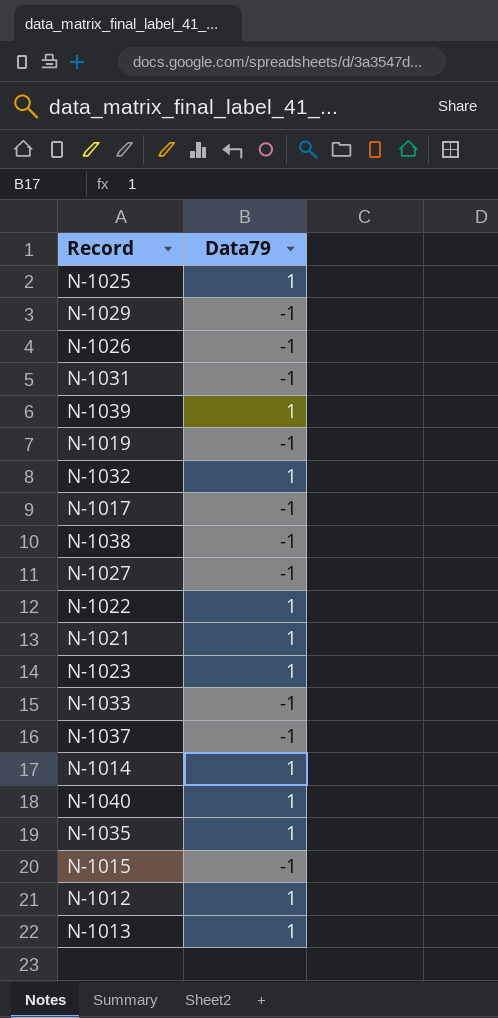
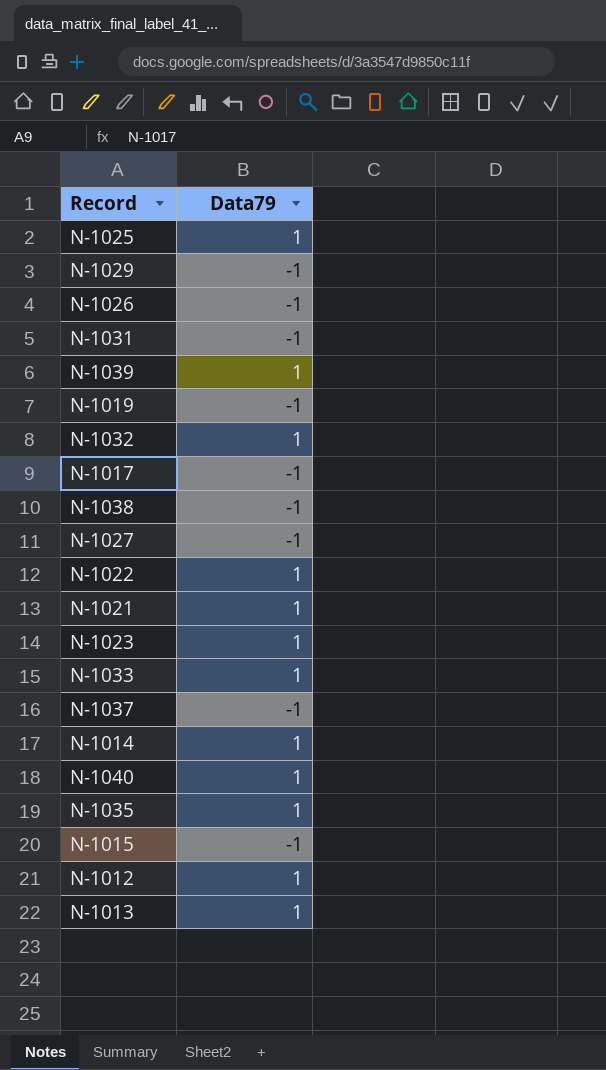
N-1033 | Data79: -1 -> 1

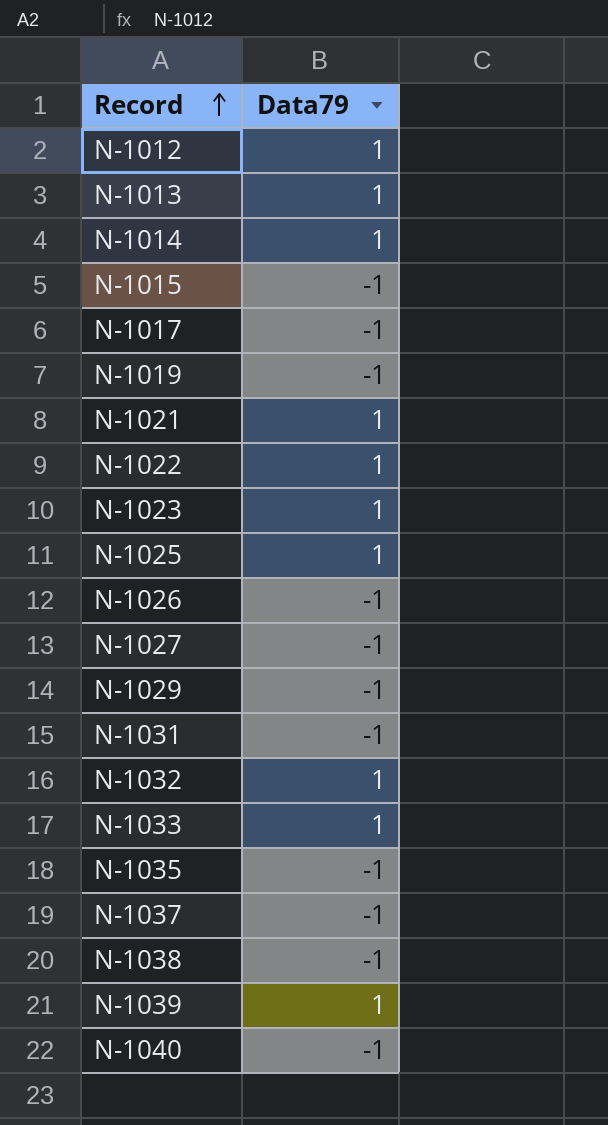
row order: none -> Record ascending
N-1035 | Data79: 1 -> -1
N-1040 | Data79: 1 -> -1

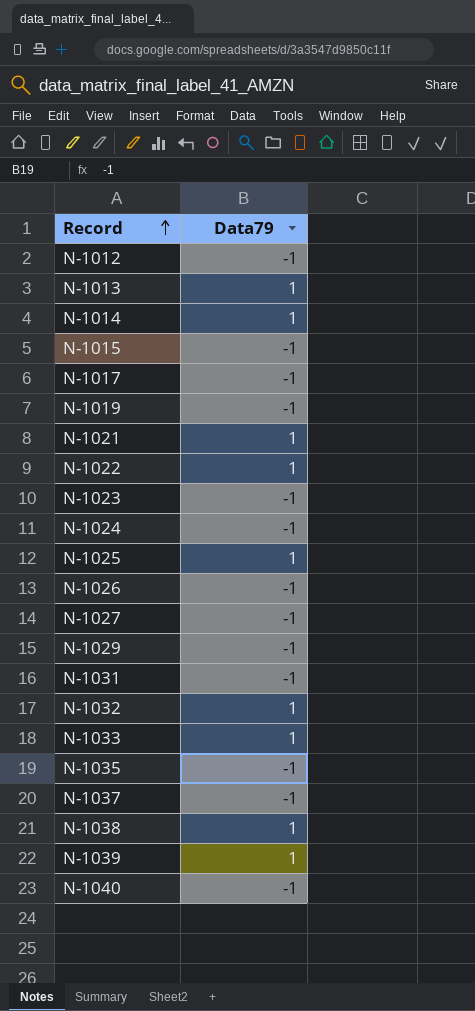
N-1012 | Data79: 1 -> -1
N-1023 | Data79: 1 -> -1
row N-1024: none -> -1
N-1038 | Data79: -1 -> 1

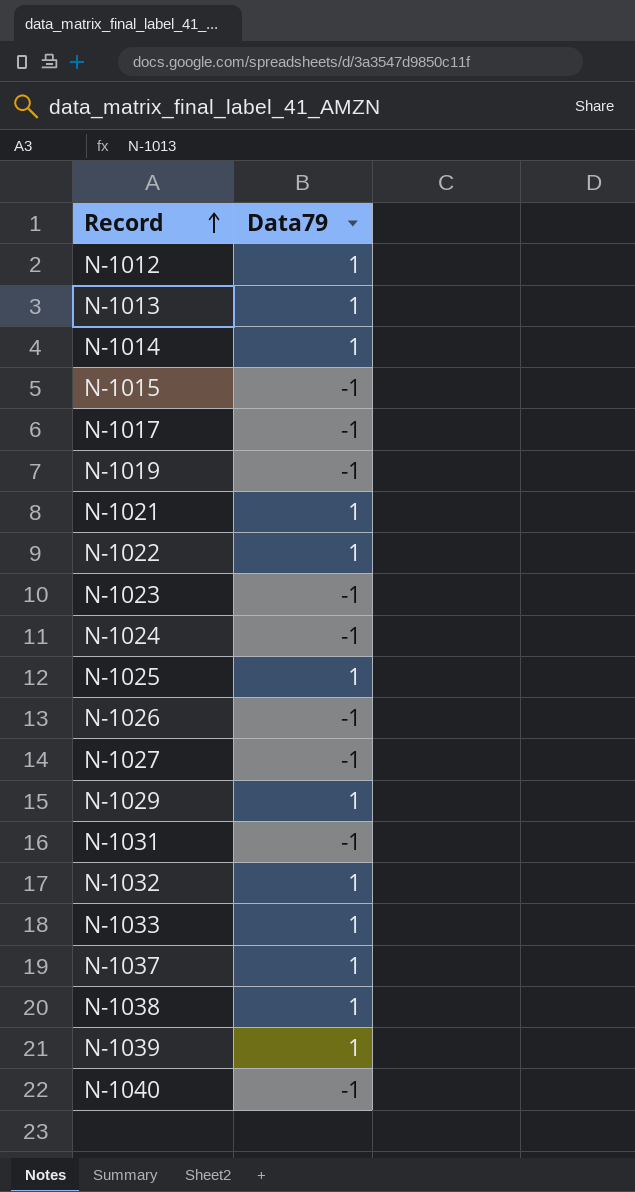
row N-1035: -1 -> none
N-1012 | Data79: -1 -> 1
N-1029 | Data79: -1 -> 1
N-1037 | Data79: -1 -> 1

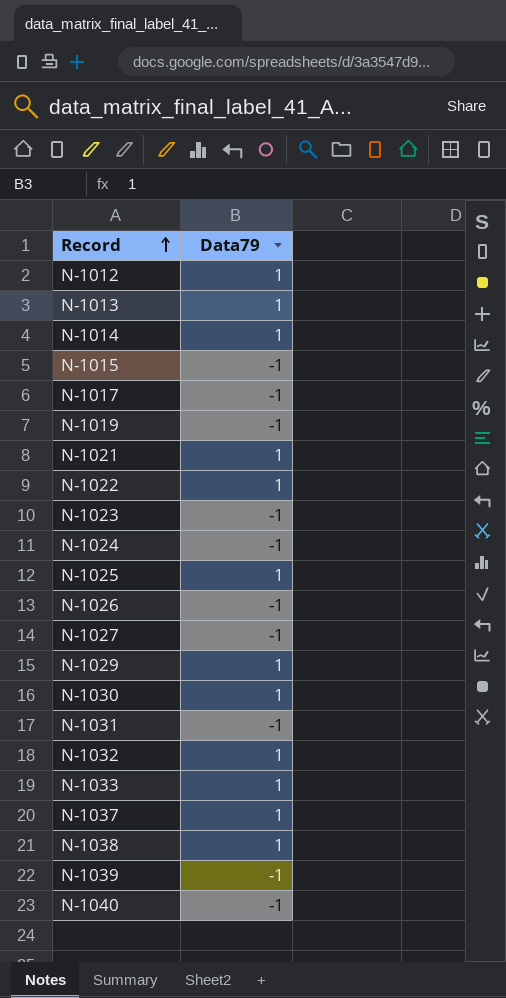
row N-1030: none -> 1
N-1039 | Data79: 1 -> -1

